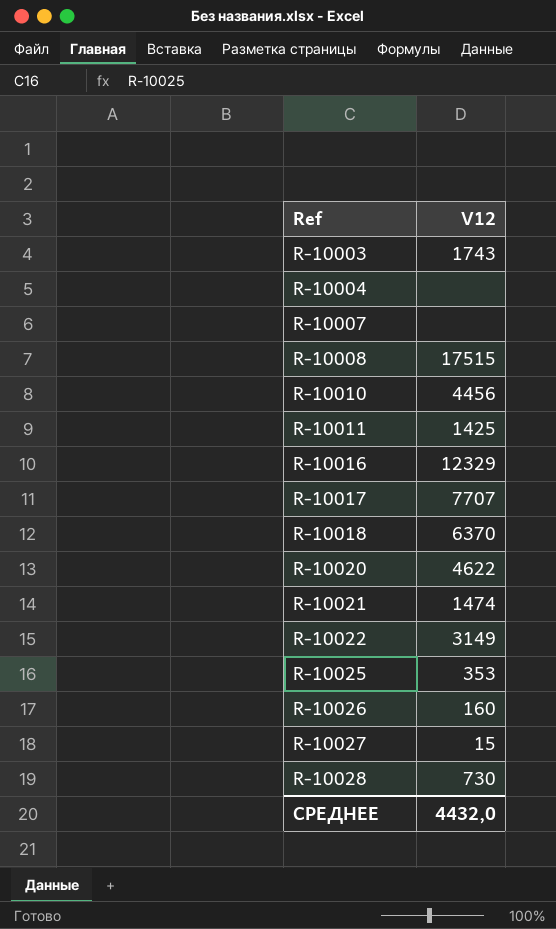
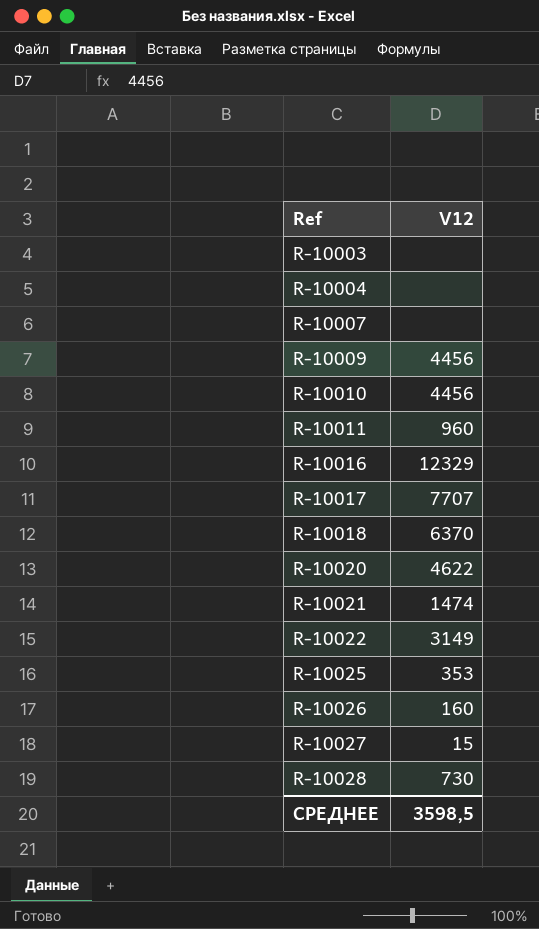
row R-10008: 17515 -> none
R-10003 | V12: 1743 -> none
row R-10009: none -> 4456
R-10011 | V12: 1425 -> 960
СРЕДНЕЕ | V12: 4432,0 -> 3598,5

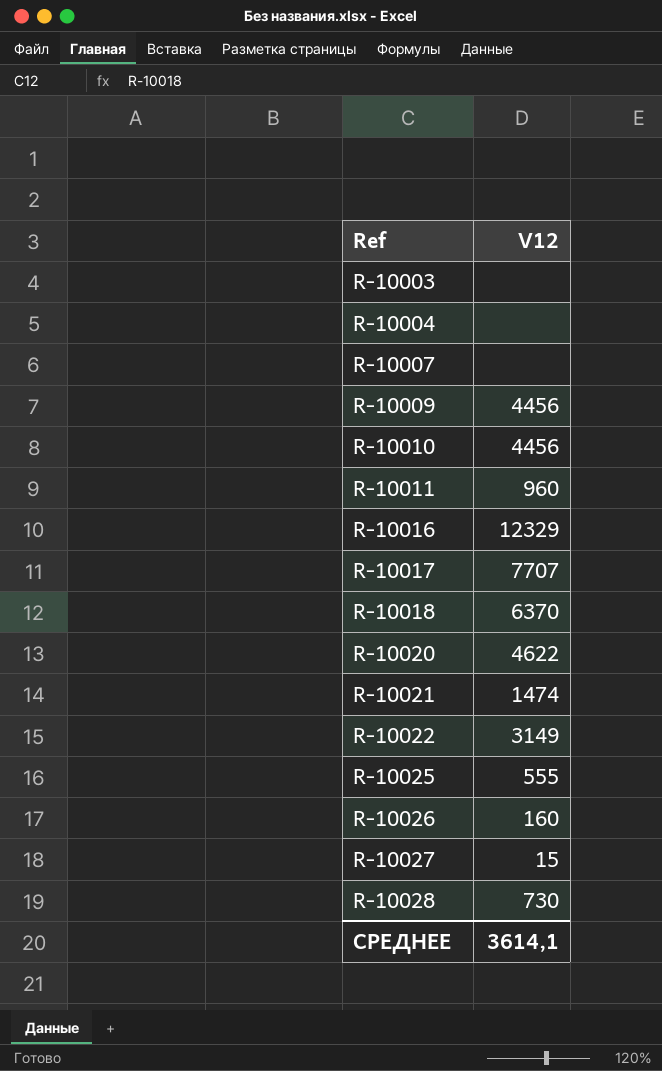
R-10025 | V12: 353 -> 555
СРЕДНЕЕ | V12: 3598,5 -> 3614,1

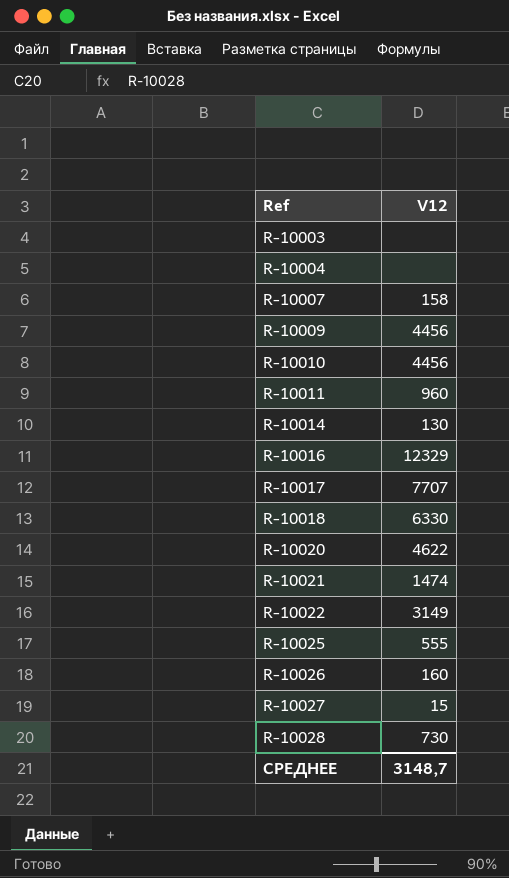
R-10007 | V12: none -> 158
row R-10014: none -> 130
R-10018 | V12: 6370 -> 6330
СРЕДНЕЕ | V12: 3614,1 -> 3148,7

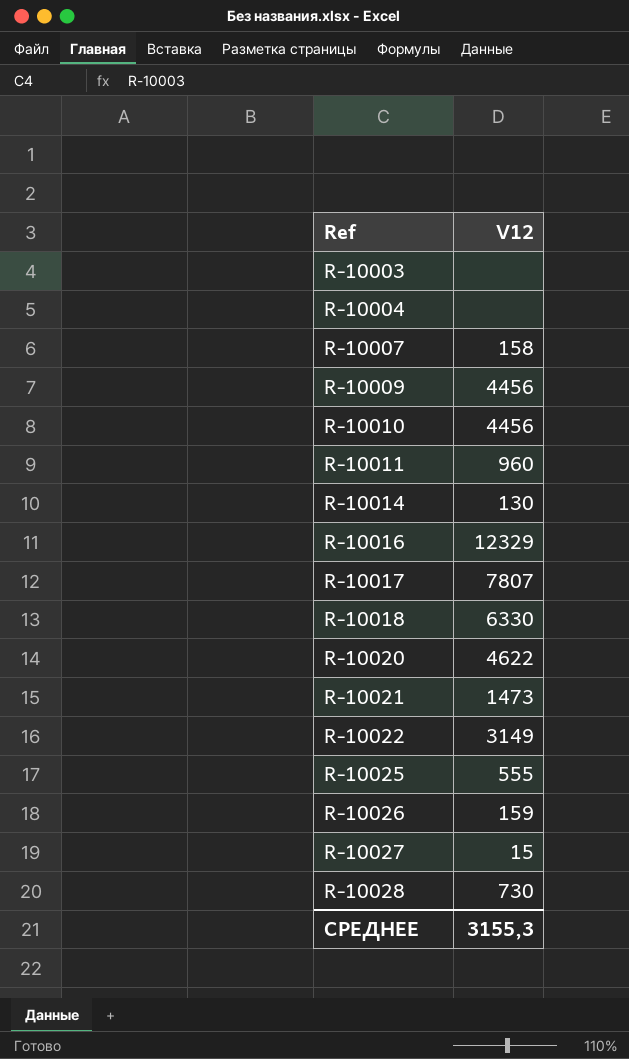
R-10017 | V12: 7707 -> 7807
R-10021 | V12: 1474 -> 1473
R-10026 | V12: 160 -> 159
СРЕДНЕЕ | V12: 3148,7 -> 3155,3

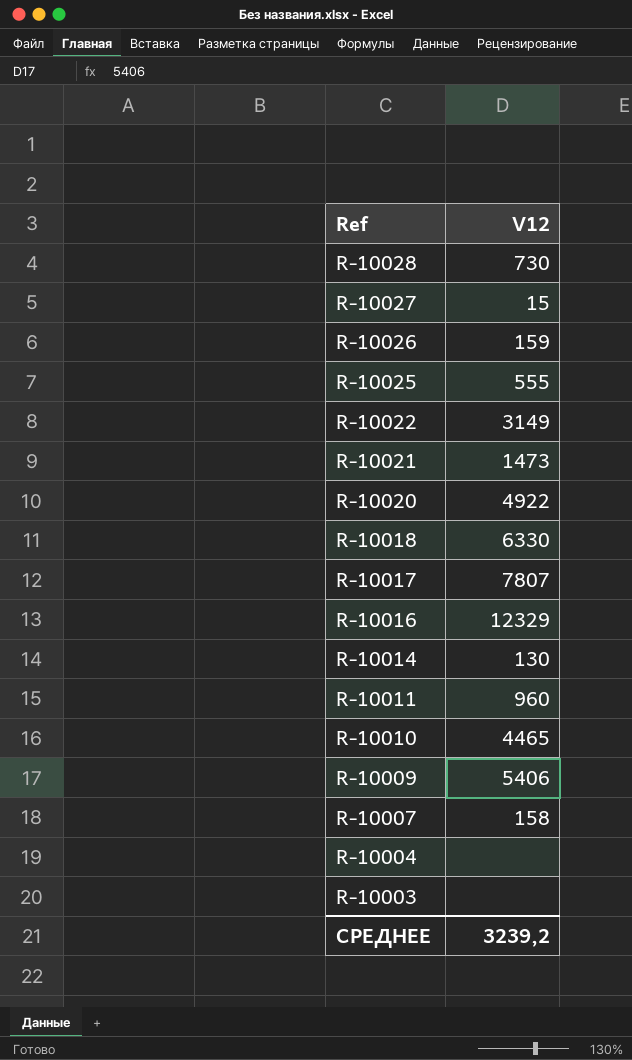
row order: Ref ascending -> Ref descending
R-10020 | V12: 4622 -> 4922
R-10010 | V12: 4456 -> 4465
R-10009 | V12: 4456 -> 5406
СРЕДНЕЕ | V12: 3155,3 -> 3239,2

